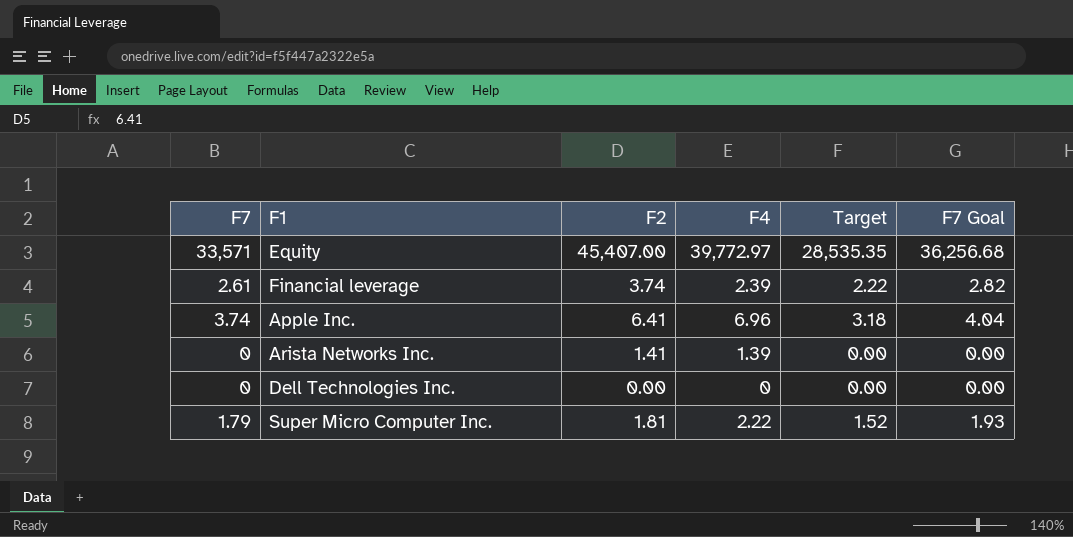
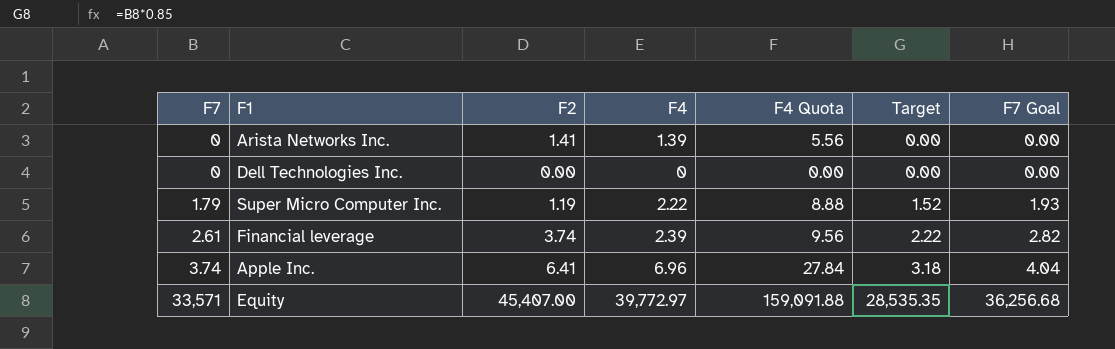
row order: none -> F7 ascending
column F4 Quota | formula: none -> [F4] * 4
Super Micro Computer Inc. | F2: 1.81 -> 1.19

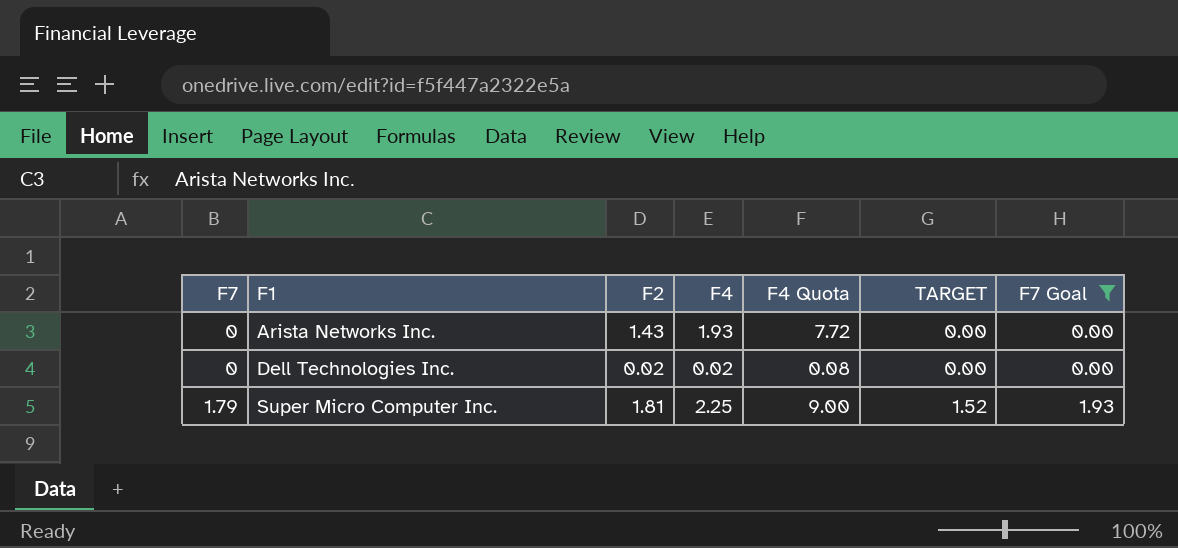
filter: none -> F7 Goal <= 1.93
column name: Target -> TARGET
Arista Networks Inc. | F2: 1.41 -> 1.43
Arista Networks Inc. | F4: 1.39 -> 1.93
Arista Networks Inc. | F4 Quota: 5.56 -> 7.72
Dell Technologies Inc. | F2: 0.00 -> 0.02
Dell Technologies Inc. | F4: 0 -> 0.02
Dell Technologies Inc. | F4 Quota: 0.00 -> 0.08
Super Micro Computer Inc. | F2: 1.19 -> 1.81
Super Micro Computer Inc. | F4: 2.22 -> 2.25
Super Micro Computer Inc. | F4 Quota: 8.88 -> 9.00

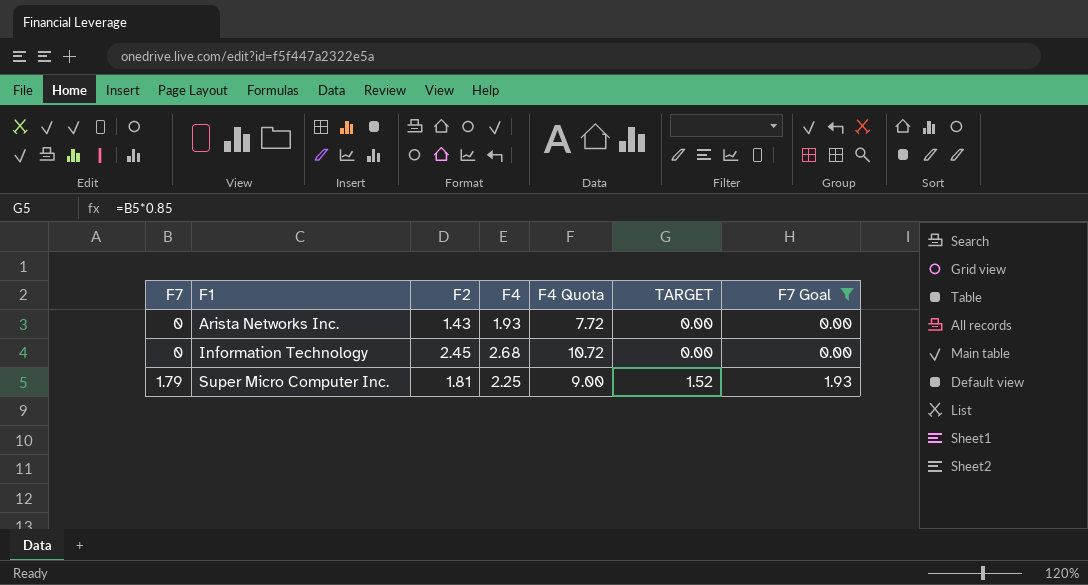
row Dell Technologies Inc.: 0 | 0.02 | 0.02 | 0.08 | 0.00 | 0.00 -> none
row Information Technology: none -> 0 | 2.45 | 2.68 | 10.72 | 0.00 | 0.00

